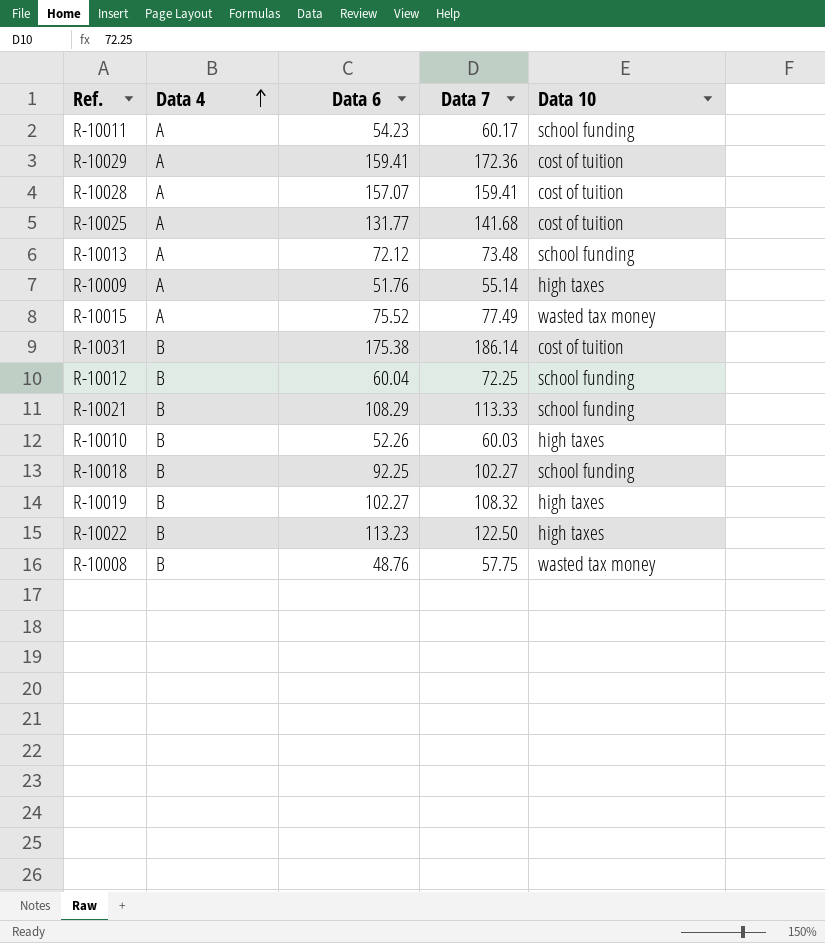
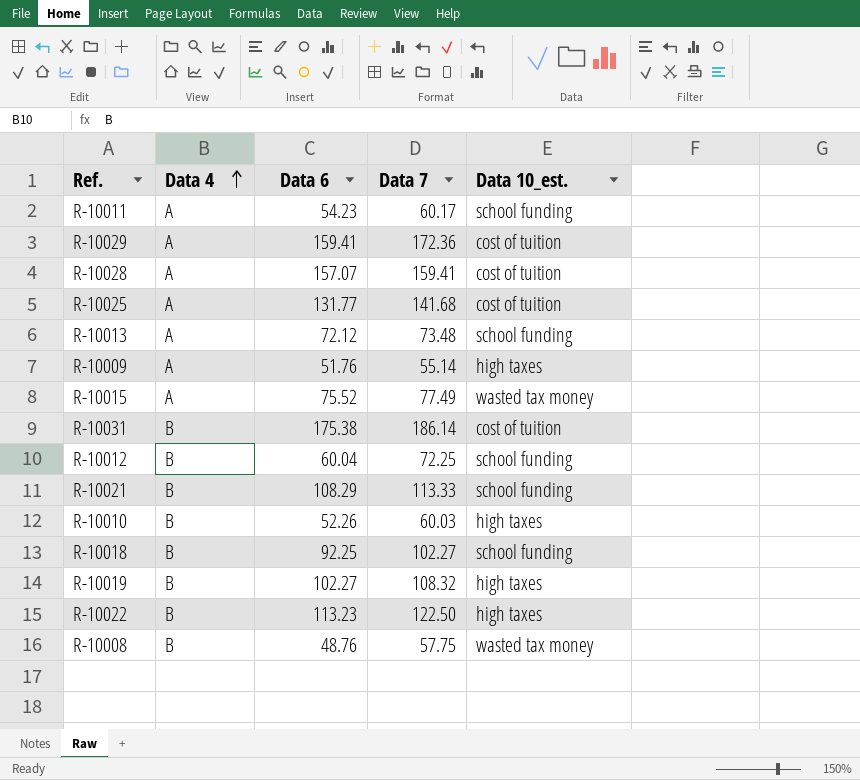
column name: Data 10 -> Data 10_est.

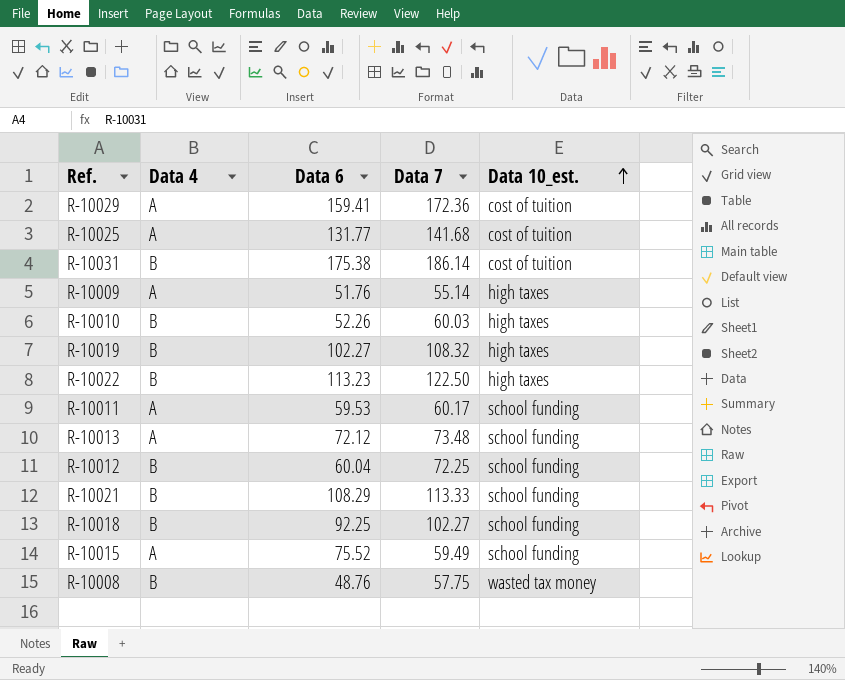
row order: Data 4 ascending -> Data 10_est. ascending
row R-10028: A | 157.07 | 159.41 | cost of tuition -> none
R-10011 | Data 6: 54.23 -> 59.53
R-10015 | Data 7: 77.49 -> 59.49
R-10015 | Data 10_est.: wasted tax money -> school funding

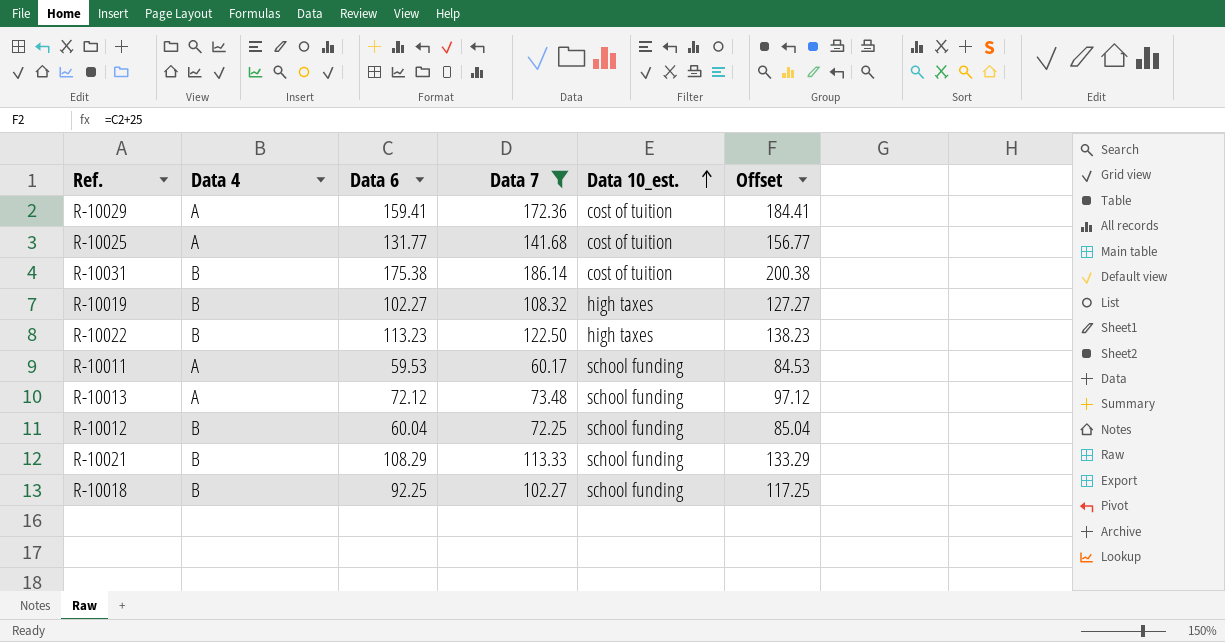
filter: none -> Data 7 >= 60.17
column Offset | formula: none -> [Data 6] + 25

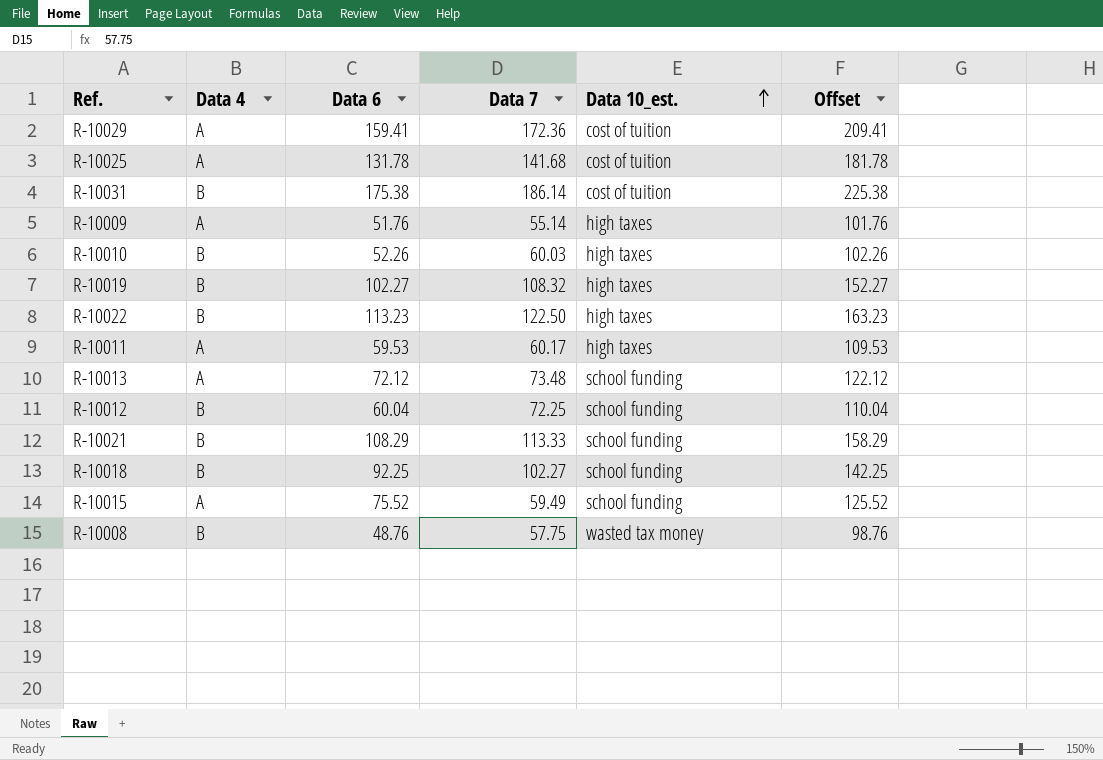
filter: Data 7 >= 60.17 -> none
column Offset | formula: [Data 6] + 25 -> [Data 6] + 50
R-10025 | Data 6: 131.77 -> 131.78
R-10011 | Data 10_est.: school funding -> high taxes

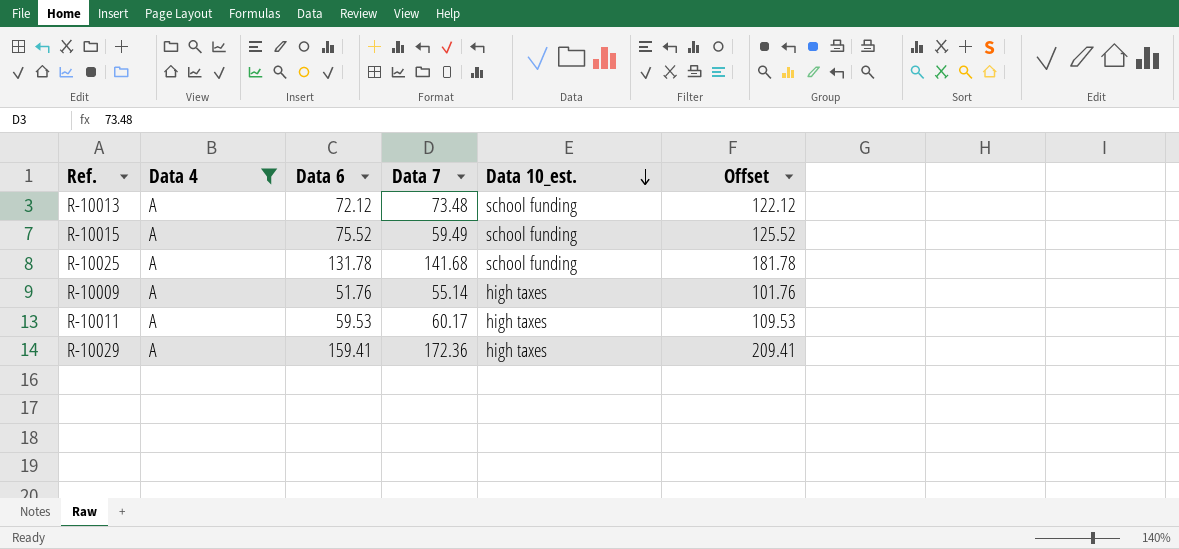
filter: none -> Data 4 = A
row order: Data 10_est. ascending -> Data 10_est. descending
R-10025 | Data 10_est.: cost of tuition -> school funding
R-10029 | Data 10_est.: cost of tuition -> high taxes

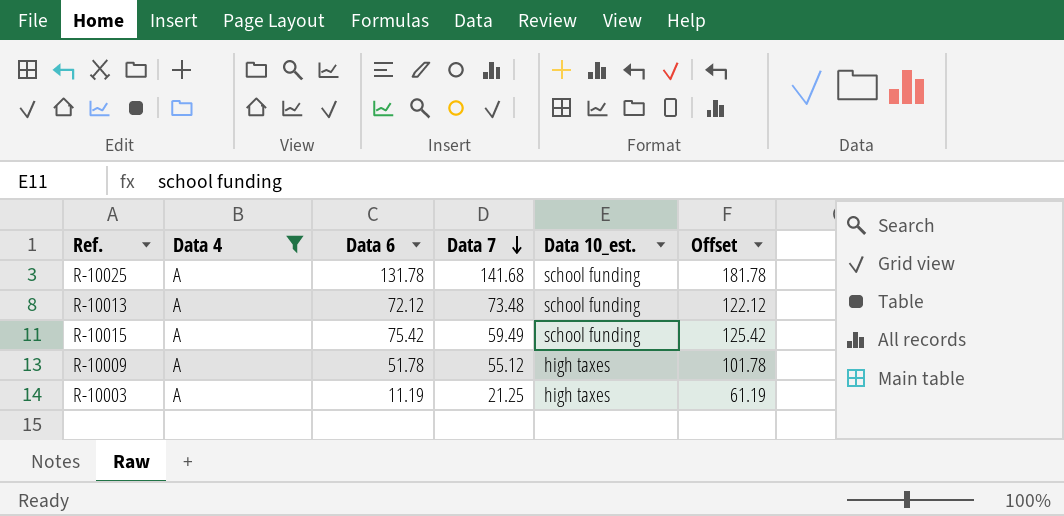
row order: Data 10_est. descending -> Data 7 descending
row R-10011: A | 59.53 | 60.17 | high taxes | 109.53 -> none
row R-10029: A | 159.41 | 172.36 | high taxes | 209.41 -> none
R-10015 | Data 6: 75.52 -> 75.42
R-10015 | Offset: 125.52 -> 125.42
R-10009 | Data 6: 51.76 -> 51.78
R-10009 | Data 7: 55.14 -> 55.12
R-10009 | Offset: 101.76 -> 101.78
row R-10003: none -> A | 11.19 | 21.25 | high taxes | 61.19

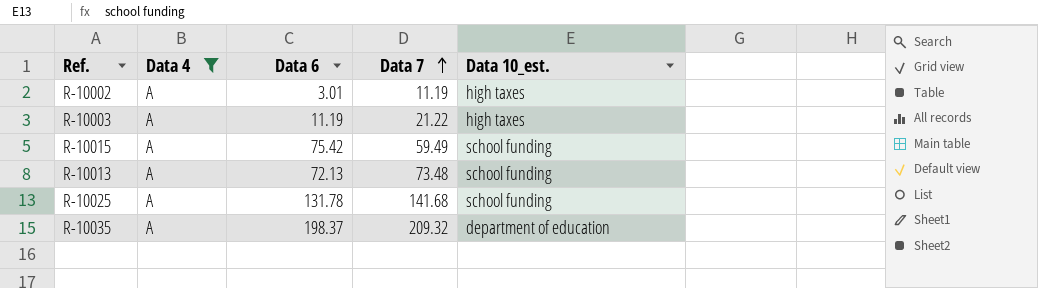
row order: Data 7 descending -> Data 7 ascending
column Offset | formula: [Data 6] + 50 -> none
row R-10009: A | 51.78 | 55.12 | high taxes | 101.78 -> none
row R-10002: none -> A | 3.01 | 11.19 | high taxes
R-10003 | Data 7: 21.25 -> 21.22
R-10013 | Data 6: 72.12 -> 72.13
row R-10035: none -> A | 198.37 | 209.32 | department of education

